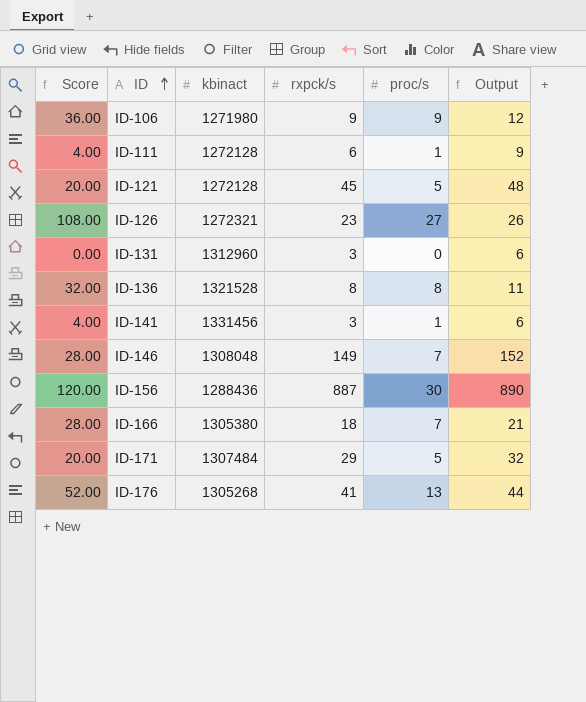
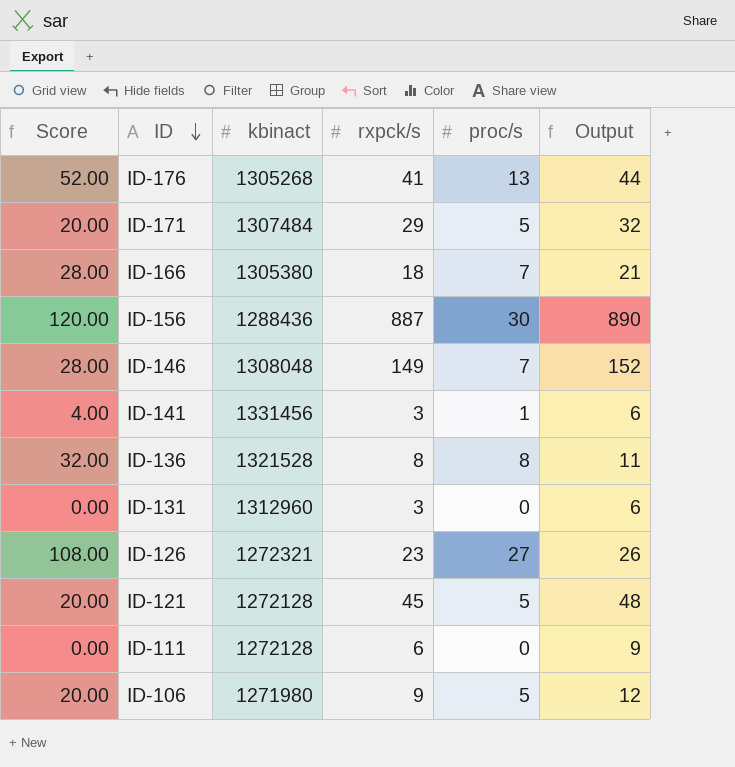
row order: ID ascending -> ID descending
ID-111 | Score: 4.00 -> 0.00
ID-111 | proc/s: 1 -> 0
ID-106 | Score: 36.00 -> 20.00
ID-106 | proc/s: 9 -> 5

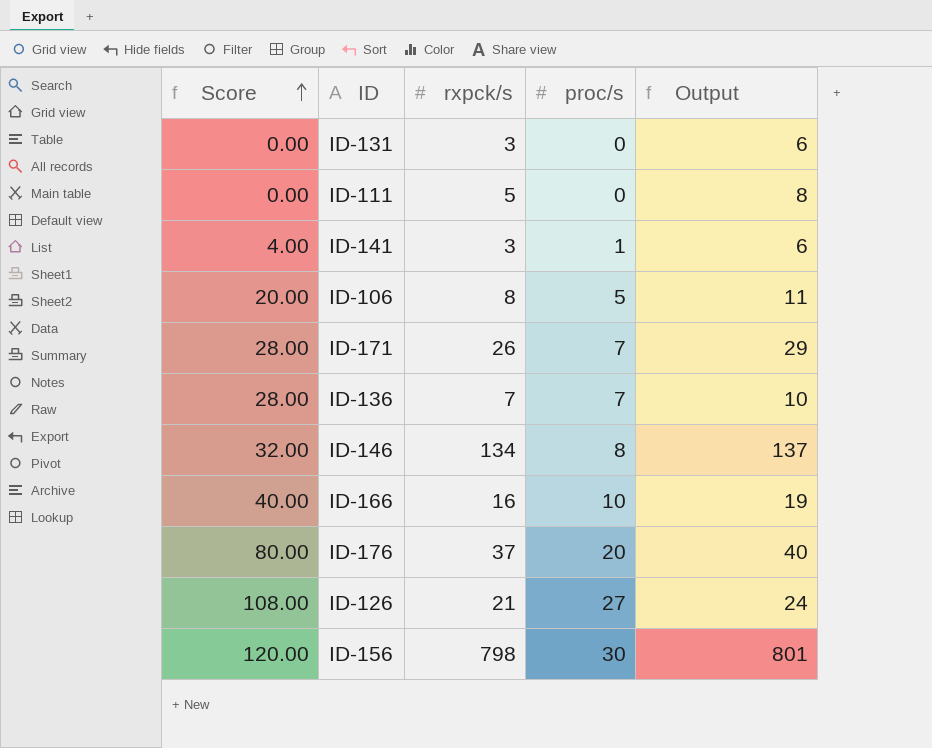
row order: ID descending -> Score ascending
column kbinact | position: 3 -> none
row ID-121: 20.00 | 1272128 | 45 | 5 | 48 -> none
ID-111 | rxpck/s: 6 -> 5
ID-111 | Output: 9 -> 8
ID-106 | rxpck/s: 9 -> 8
ID-106 | Output: 12 -> 11
ID-171 | Score: 20.00 -> 28.00
ID-171 | rxpck/s: 29 -> 26
ID-171 | proc/s: 5 -> 7
ID-171 | Output: 32 -> 29
ID-136 | Score: 32.00 -> 28.00
ID-136 | rxpck/s: 8 -> 7
ID-136 | proc/s: 8 -> 7
ID-136 | Output: 11 -> 10
ID-146 | Score: 28.00 -> 32.00
ID-146 | rxpck/s: 149 -> 134
ID-146 | proc/s: 7 -> 8
ID-146 | Output: 152 -> 137
ID-166 | Score: 28.00 -> 40.00
ID-166 | rxpck/s: 18 -> 16
ID-166 | proc/s: 7 -> 10
ID-166 | Output: 21 -> 19
ID-176 | Score: 52.00 -> 80.00
ID-176 | rxpck/s: 41 -> 37
ID-176 | proc/s: 13 -> 20
ID-176 | Output: 44 -> 40
ID-126 | rxpck/s: 23 -> 21
ID-126 | Output: 26 -> 24
ID-156 | rxpck/s: 887 -> 798
ID-156 | Output: 890 -> 801

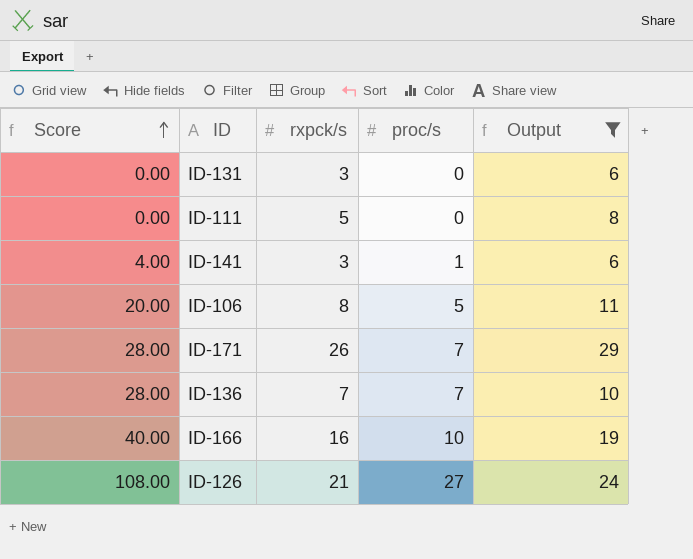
filter: none -> Output <= 29

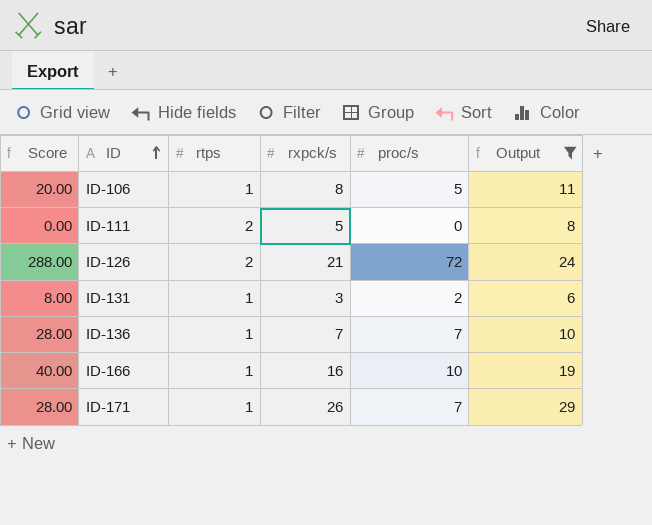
row order: Score ascending -> ID ascending
column rtps | position: none -> 3
row ID-141: 4.00 | 3 | 1 | 6 -> none
ID-126 | Score: 108.00 -> 288.00
ID-126 | proc/s: 27 -> 72
ID-131 | Score: 0.00 -> 8.00
ID-131 | proc/s: 0 -> 2

